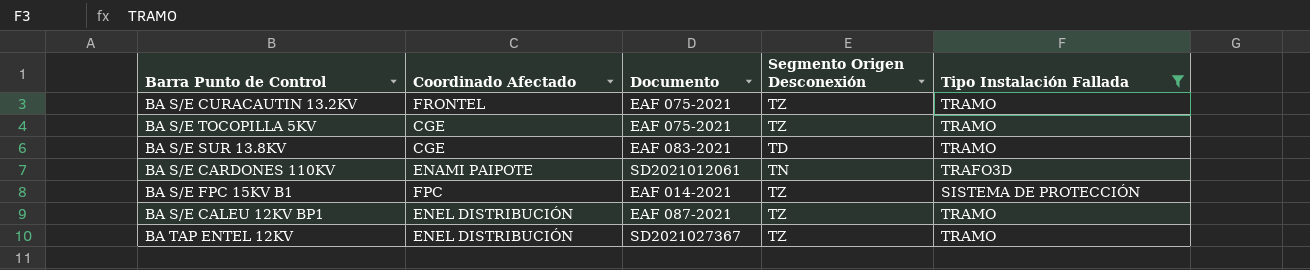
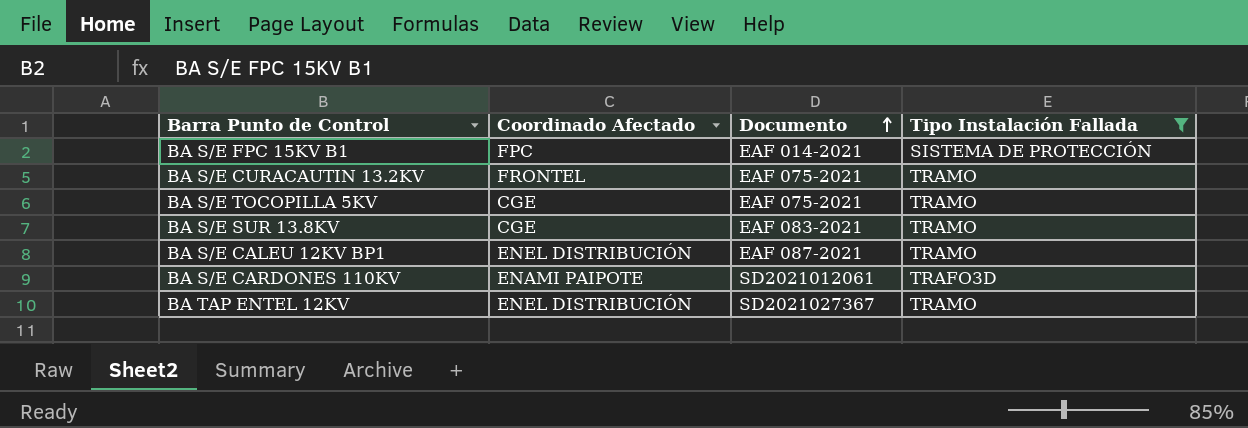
row order: none -> Documento ascending
column Segmento Origen Desconexión | position: 4 -> none

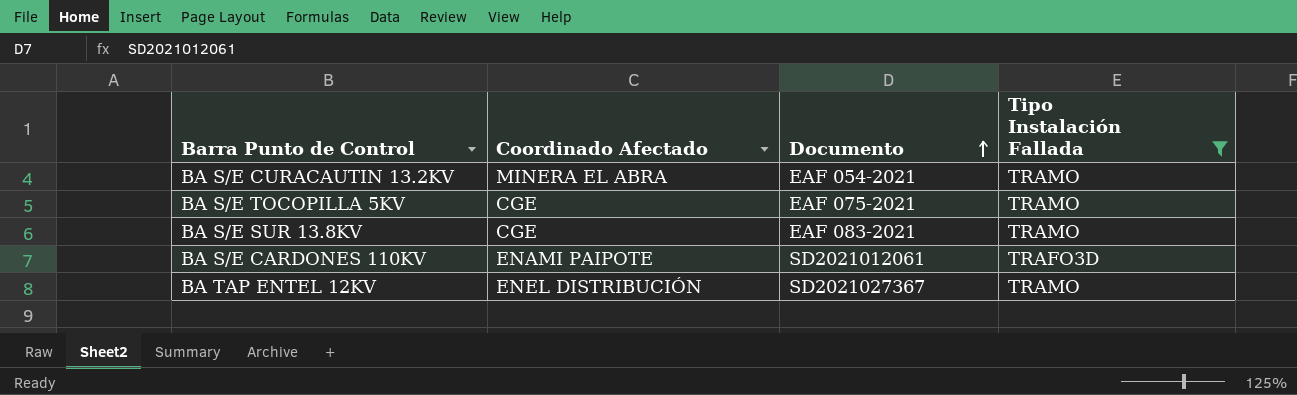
row BA S/E FPC 15KV B1: FPC | EAF 014-2021 | SISTEMA DE PROTECCIÓN -> none
row BA S/E CALEU 12KV BP1: ENEL DISTRIBUCIÓN | EAF 087-2021 | TRAMO -> none
BA S/E CURACAUTIN 13.2KV | Coordinado Afectado: FRONTEL -> MINERA EL ABRA
BA S/E CURACAUTIN 13.2KV | Documento: EAF 075-2021 -> EAF 054-2021

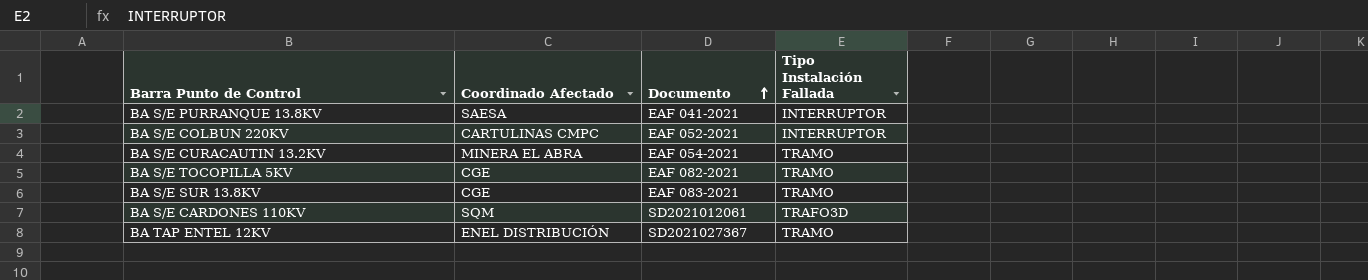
filter: Tipo Instalación Fallada != INTERRUPTOR -> none
BA S/E TOCOPILLA 5KV | Documento: EAF 075-2021 -> EAF 082-2021
BA S/E CARDONES 110KV | Coordinado Afectado: ENAMI PAIPOTE -> SQM

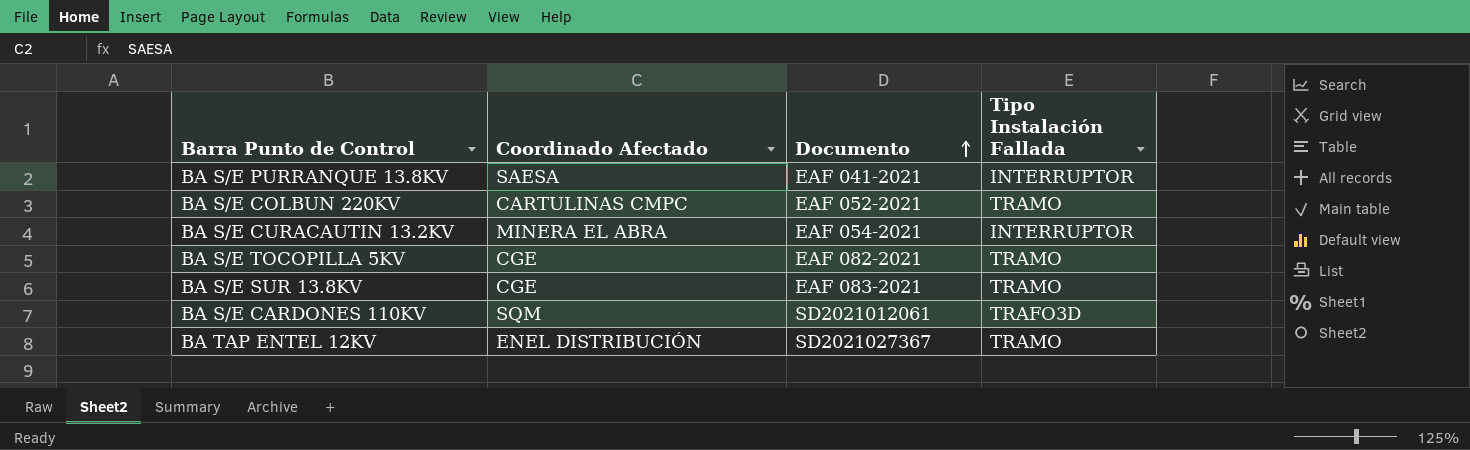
BA S/E COLBUN 220KV | Tipo Instalación Fallada: INTERRUPTOR -> TRAMO
BA S/E CURACAUTIN 13.2KV | Tipo Instalación Fallada: TRAMO -> INTERRUPTOR

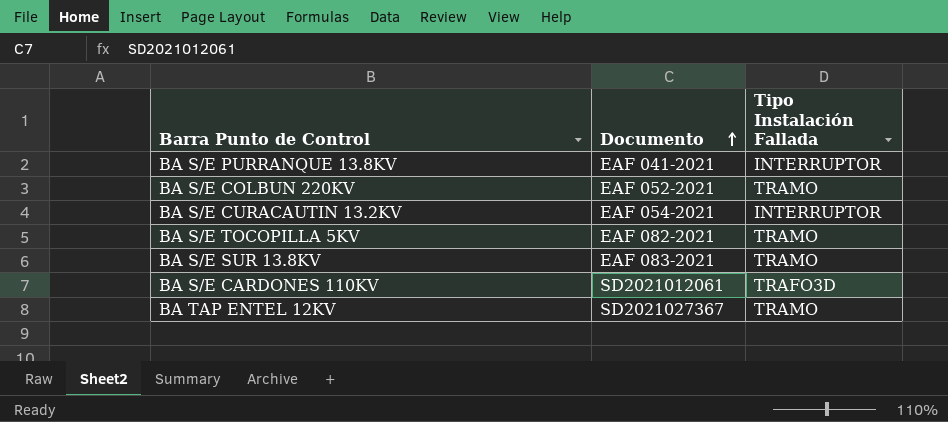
column Coordinado Afectado | position: 2 -> none

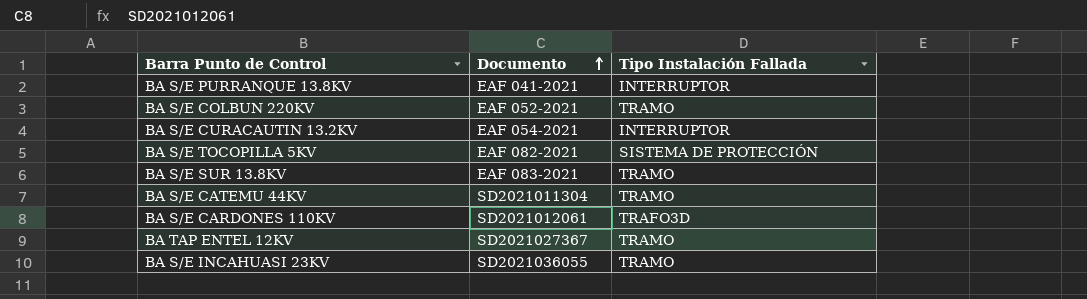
BA S/E TOCOPILLA 5KV | Tipo Instalación Fallada: TRAMO -> SISTEMA DE PROTECCIÓN
row BA S/E CATEMU 44KV: none -> SD2021011304 | TRAMO
row BA S/E INCAHUASI 23KV: none -> SD2021036055 | TRAMO

